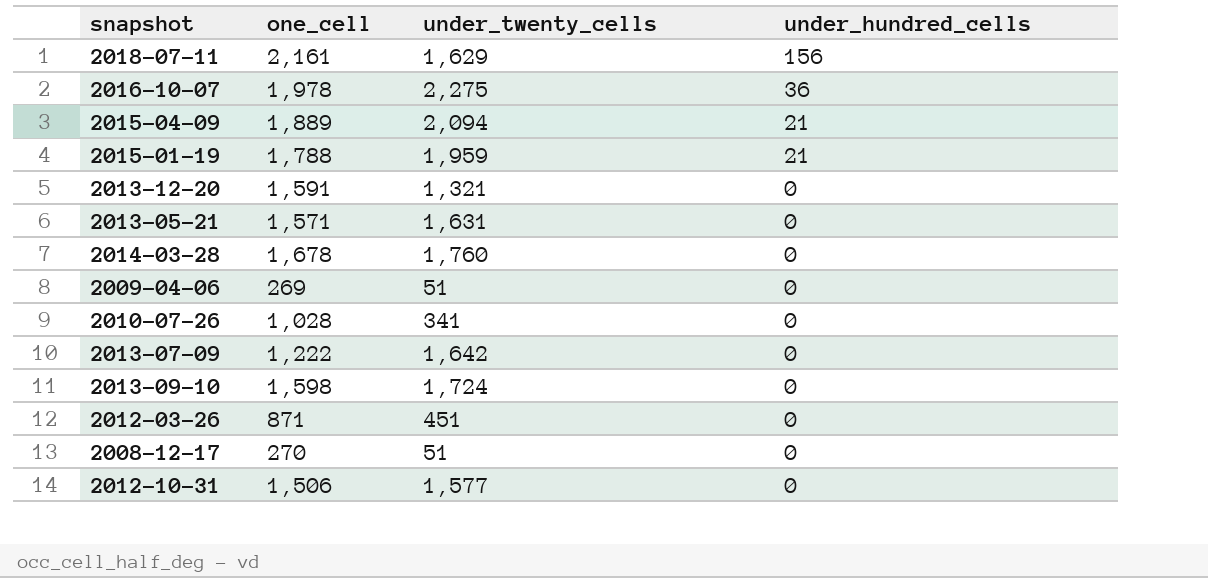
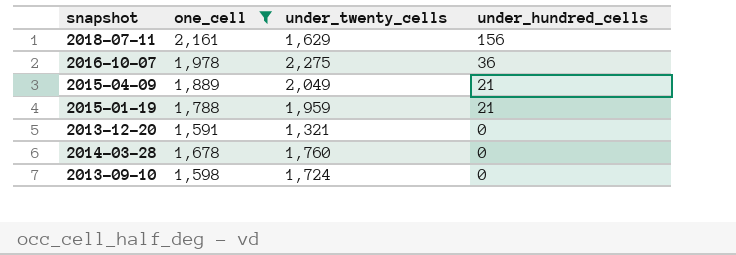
filter: none -> one_cell >= 1,591
2015-04-09 | under_twenty_cells: 2,094 -> 2,049

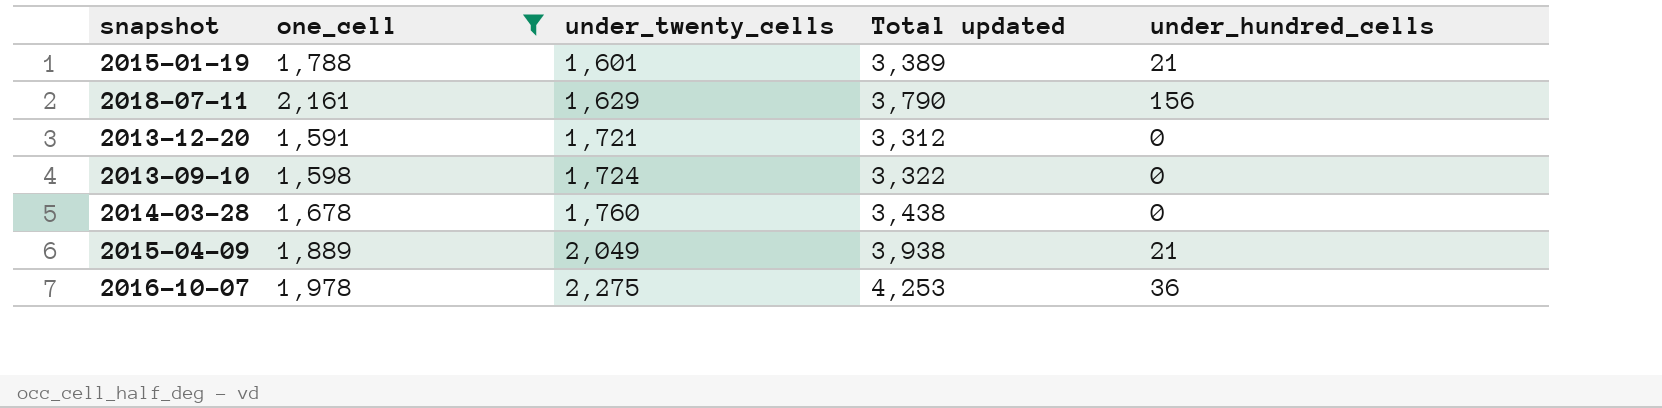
row order: under_hundred_cells descending -> under_twenty_cells ascending
column Total updated | formula: none -> [one_cell] + [under_twenty_cells]
2015-01-19 | under_twenty_cells: 1,959 -> 1,601
2013-12-20 | under_twenty_cells: 1,321 -> 1,721

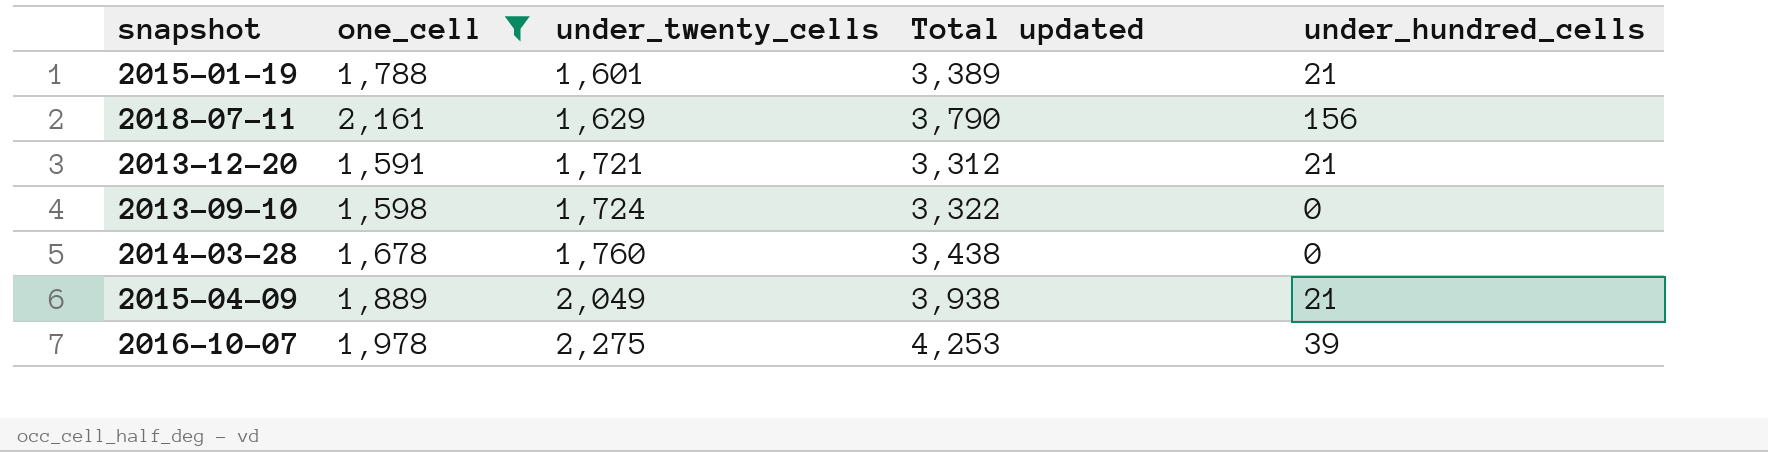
2013-12-20 | under_hundred_cells: 0 -> 21
2016-10-07 | under_hundred_cells: 36 -> 39

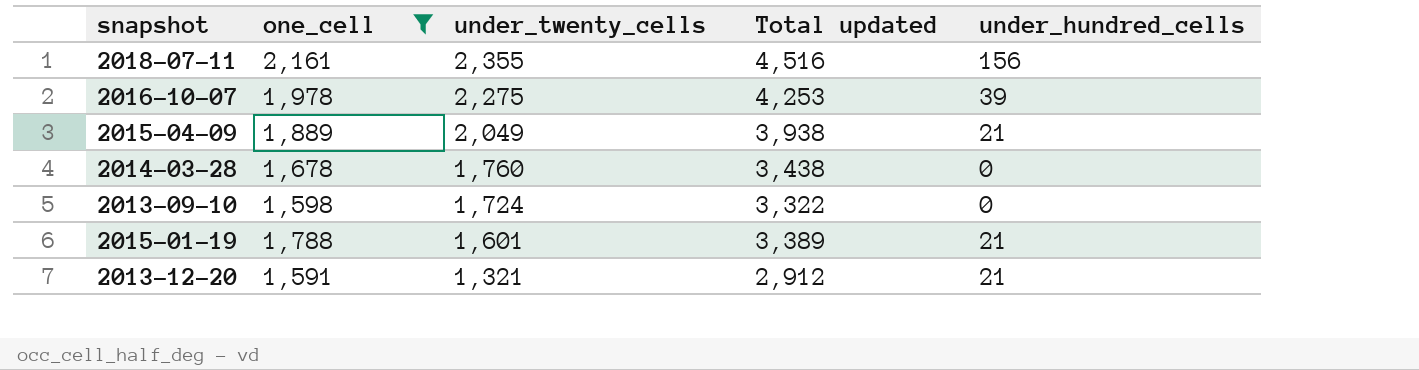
row order: under_twenty_cells ascending -> under_twenty_cells descending
2018-07-11 | under_twenty_cells: 1,629 -> 2,355
2018-07-11 | Total updated: 3,790 -> 4,516
2013-12-20 | under_twenty_cells: 1,721 -> 1,321
2013-12-20 | Total updated: 3,312 -> 2,912

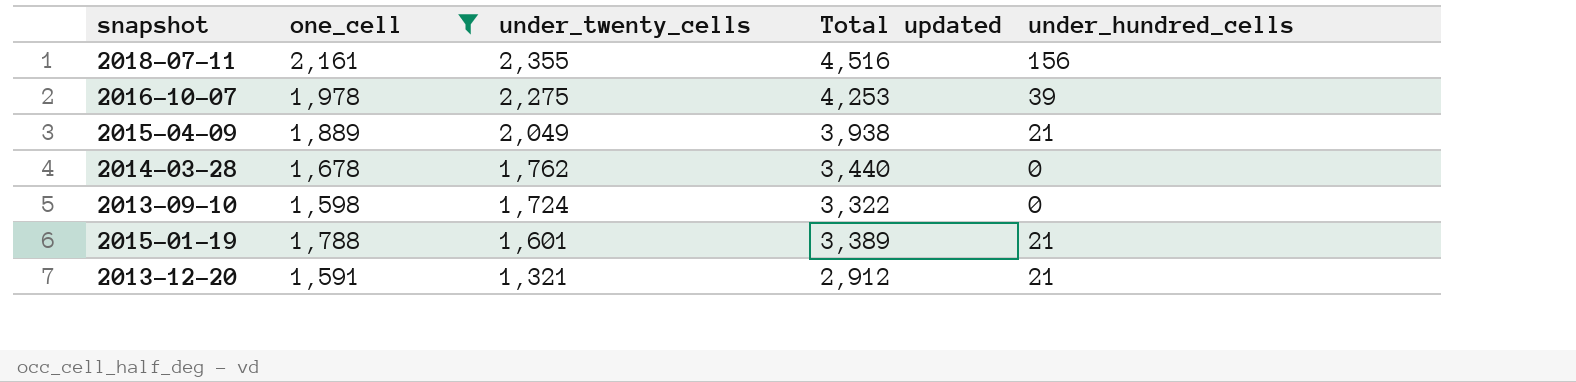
2014-03-28 | under_twenty_cells: 1,760 -> 1,762
2014-03-28 | Total updated: 3,438 -> 3,440

